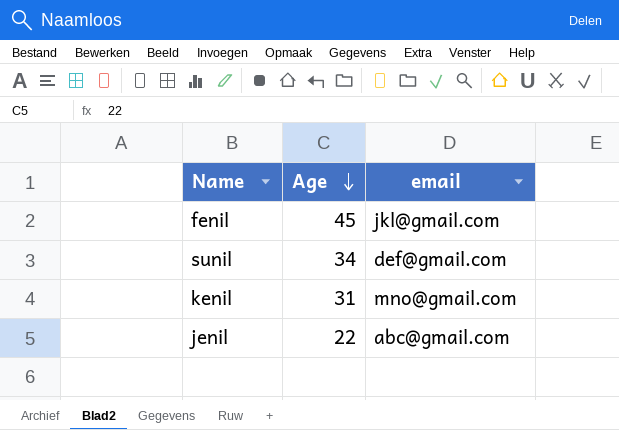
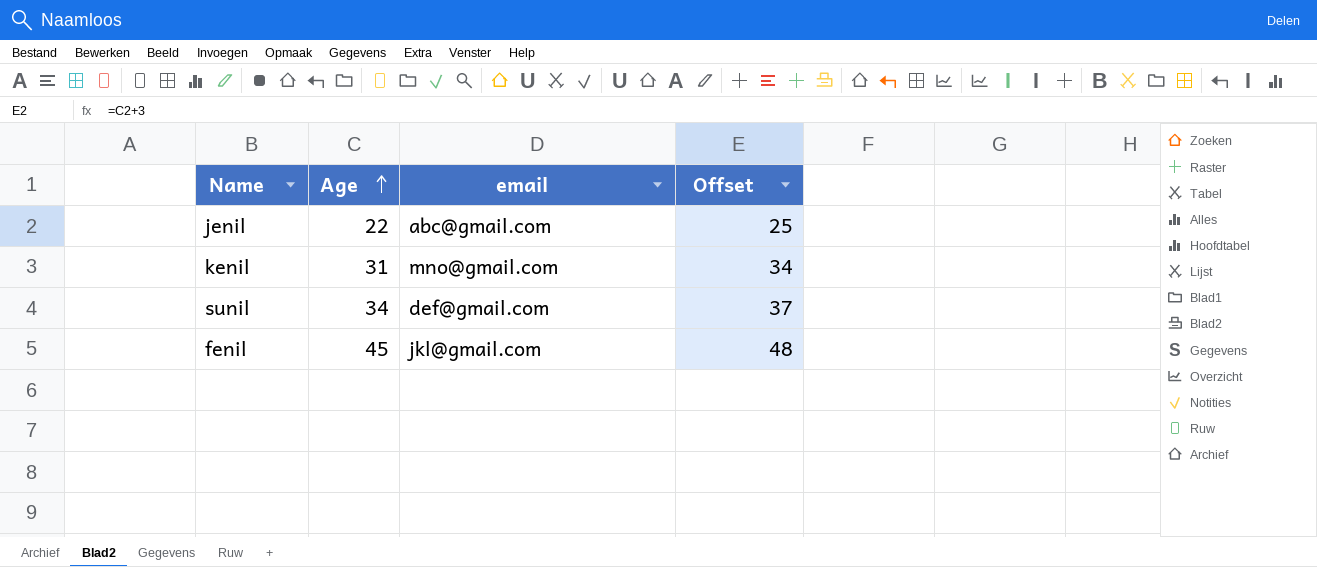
row order: Age descending -> Age ascending
column Offset | formula: none -> [Age] + 3

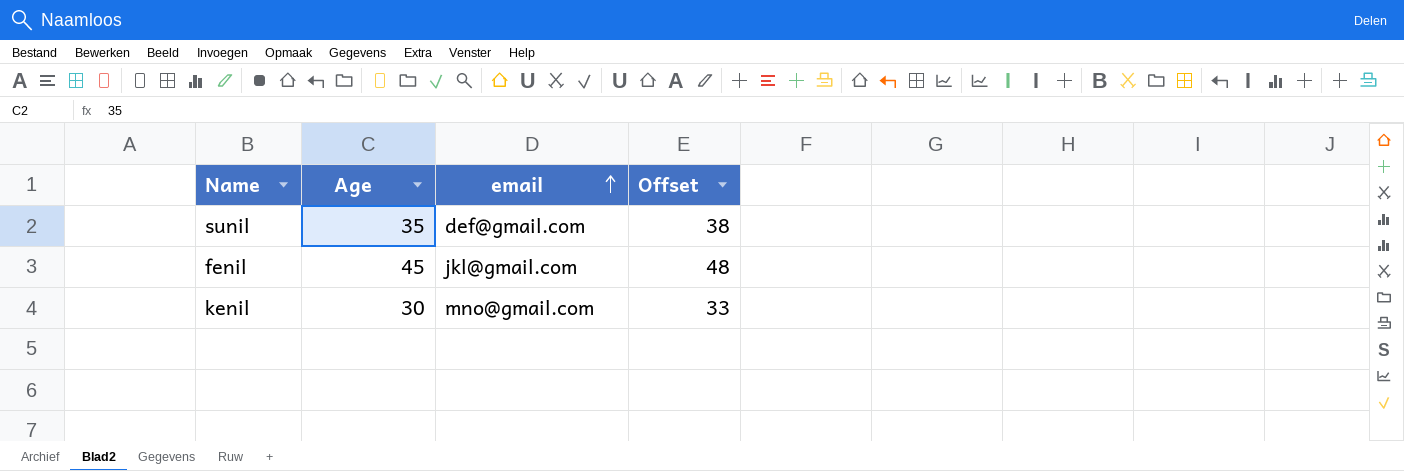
row order: Age ascending -> email ascending
row jenil: 22 | abc@gmail.com | 25 -> none
sunil | Age: 34 -> 35
sunil | Offset: 37 -> 38
kenil | Age: 31 -> 30
kenil | Offset: 34 -> 33

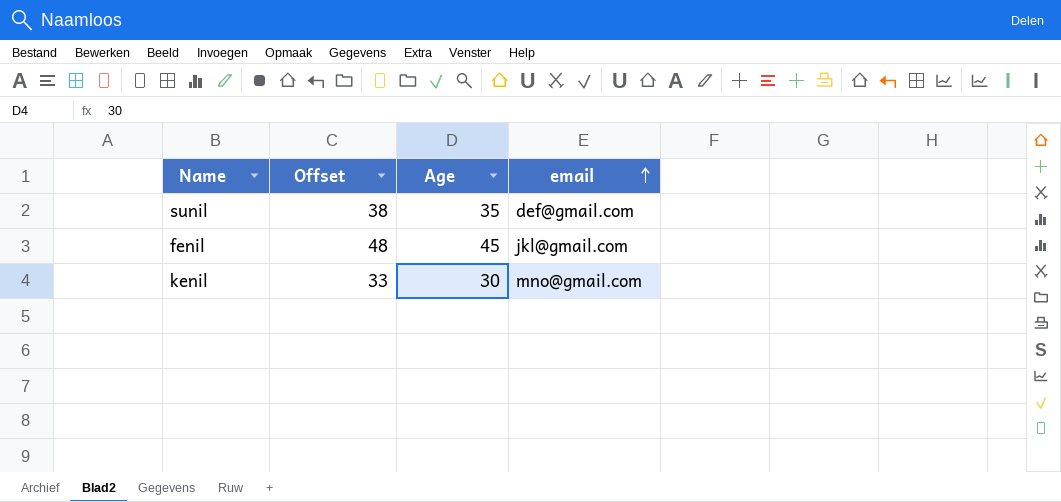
column Offset | position: 4 -> 2

